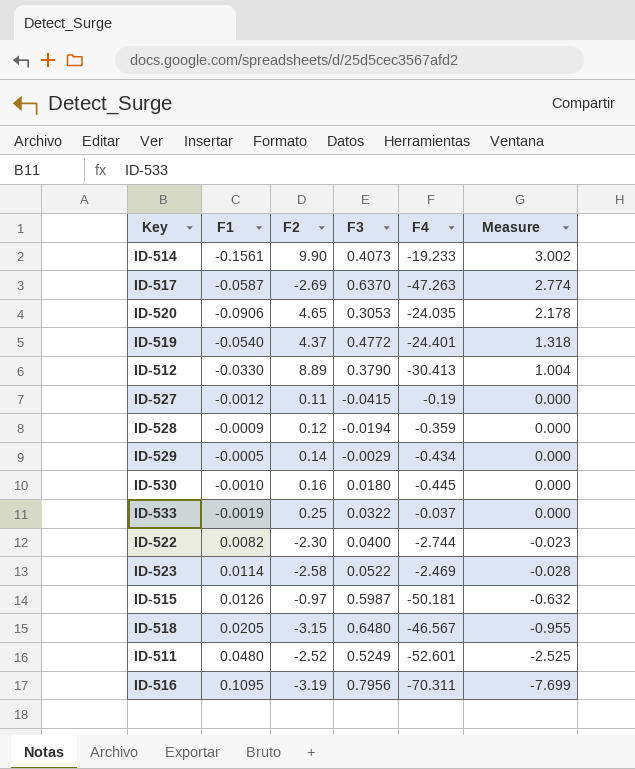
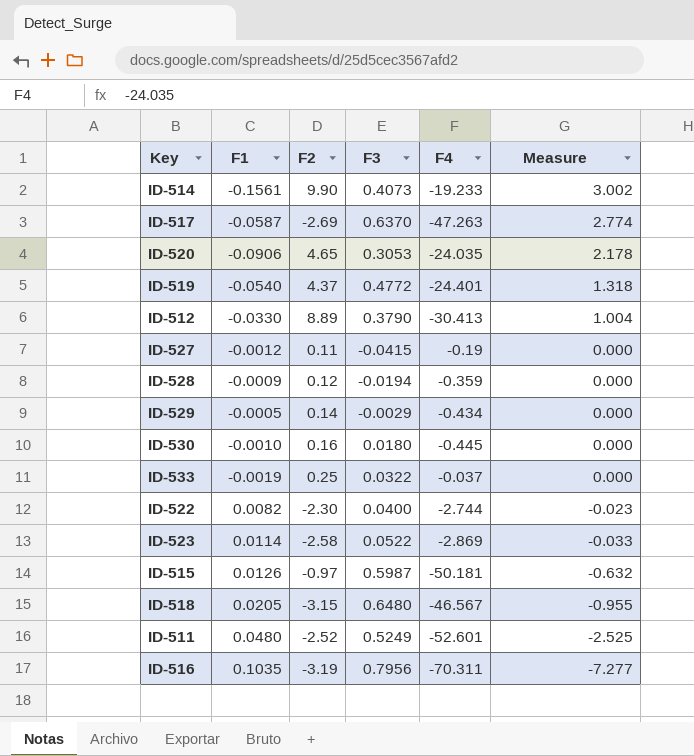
ID-523 | F4: -2.469 -> -2.869
ID-523 | Measure: -0.028 -> -0.033
ID-516 | F1: 0.1095 -> 0.1035
ID-516 | Measure: -7.699 -> -7.277

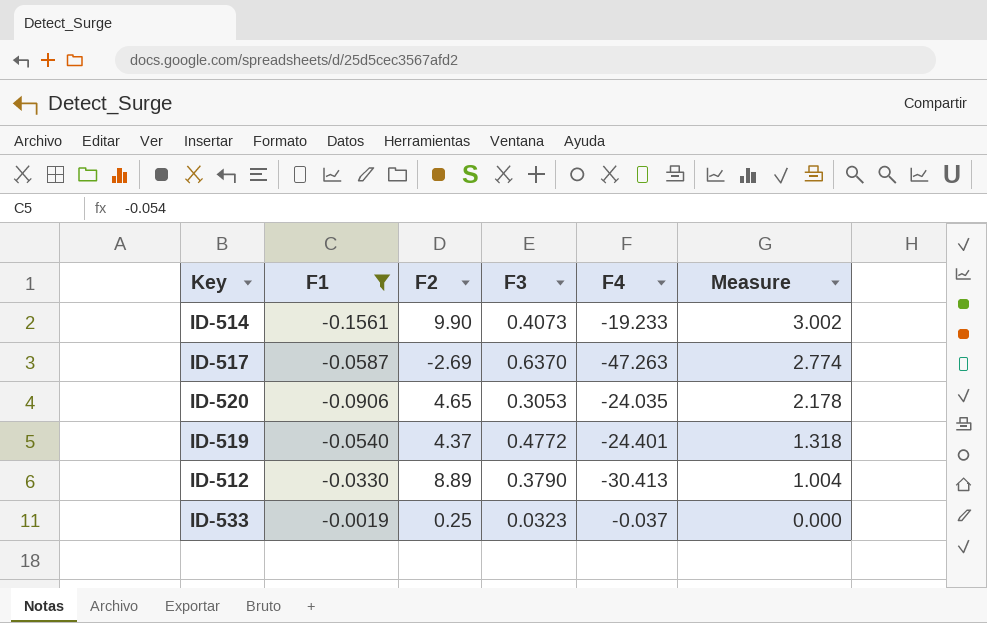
filter: none -> F1 <= -0.0019
ID-533 | F3: 0.0322 -> 0.0323

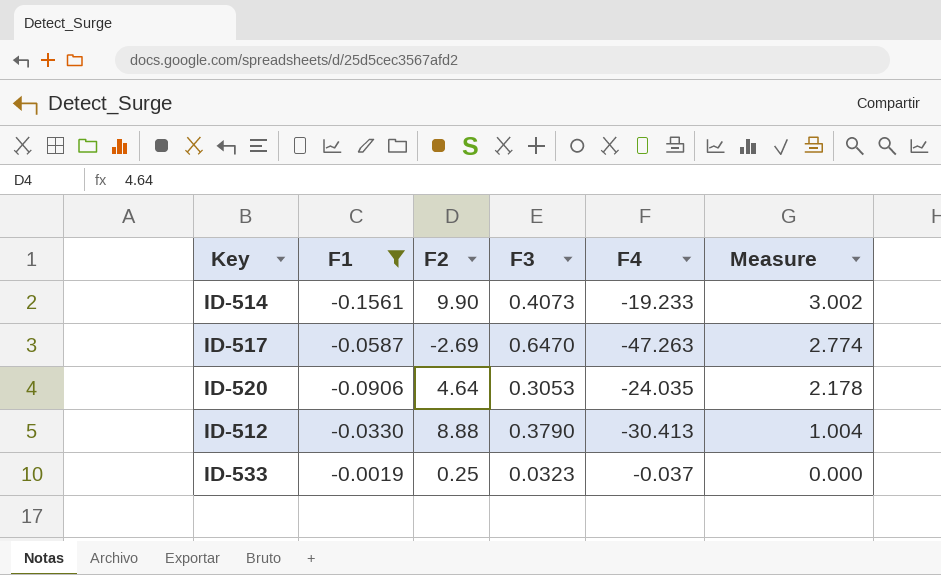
row ID-519: -0.0540 | 4.37 | 0.4772 | -24.401 | 1.318 -> none
ID-517 | F3: 0.6370 -> 0.6470
ID-520 | F2: 4.65 -> 4.64
ID-512 | F2: 8.89 -> 8.88

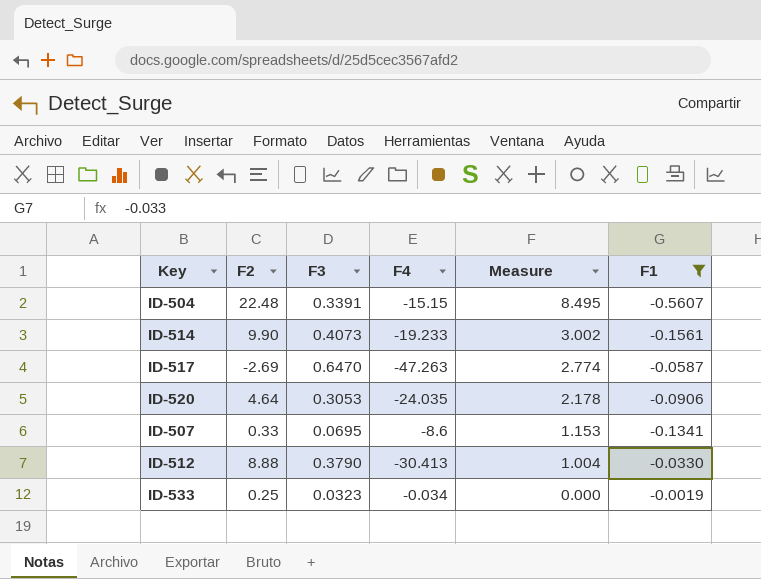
column F1 | position: 2 -> 6
row ID-504: none -> 22.48 | 0.3391 | -15.15 | 8.495 | -0.5607
row ID-507: none -> 0.33 | 0.0695 | -8.6 | 1.153 | -0.1341
ID-533 | F4: -0.037 -> -0.034

